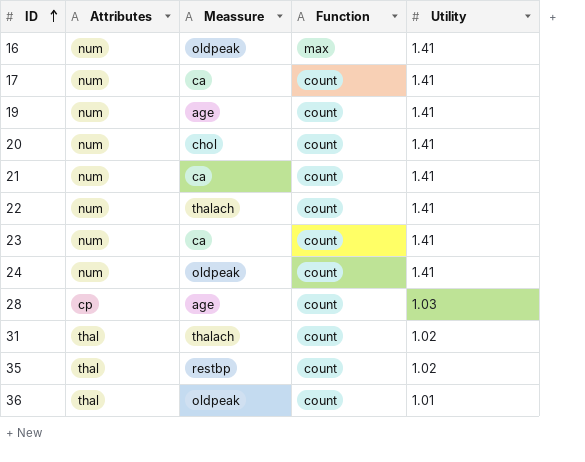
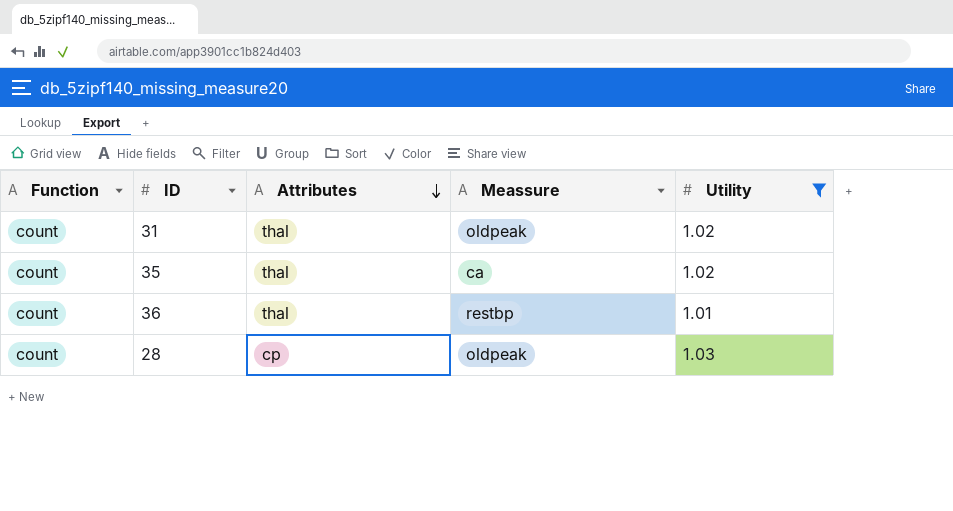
filter: none -> Utility != 1.41
row order: ID ascending -> Attributes descending
column Function | position: 4 -> 1
31 | Meassure: thalach -> oldpeak
35 | Meassure: restbp -> ca
36 | Meassure: oldpeak -> restbp
28 | Meassure: age -> oldpeak

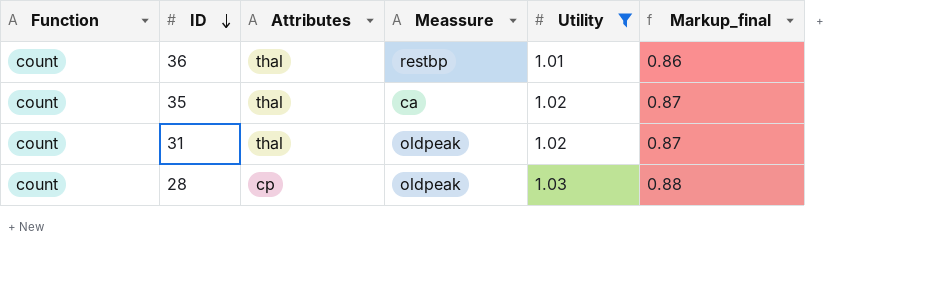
row order: Attributes descending -> ID descending
column Markup_final | formula: none -> [Utility] * 0.85

